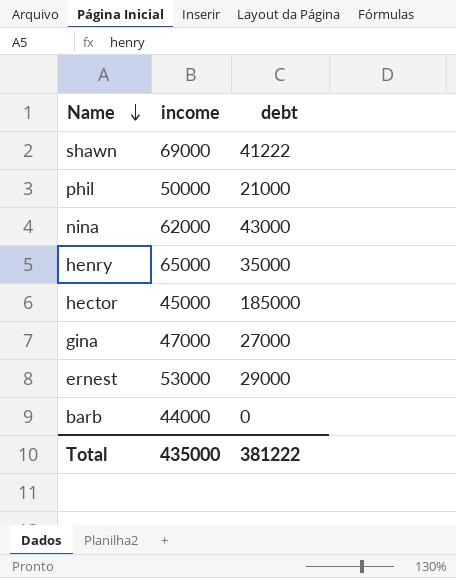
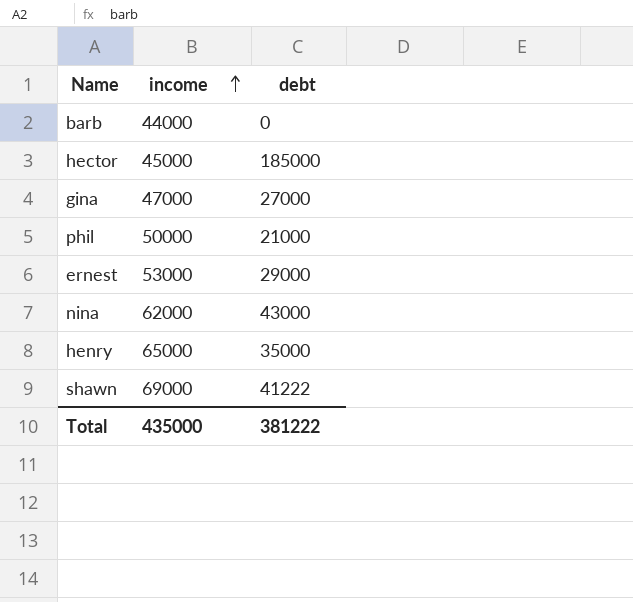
row order: Name descending -> income ascending

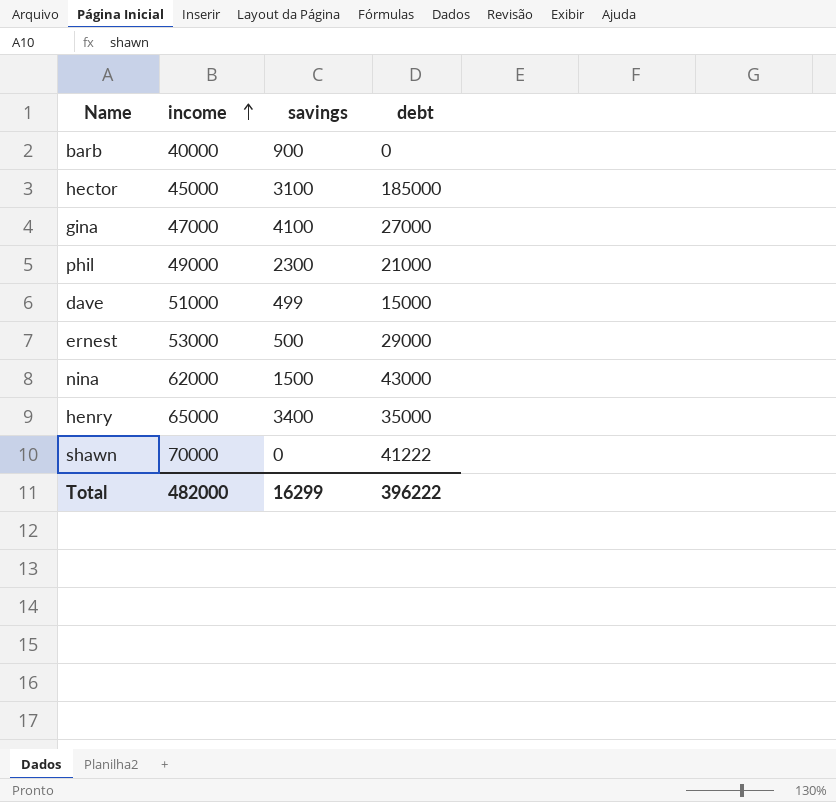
column savings | position: none -> 3
barb | income: 44000 -> 40000
phil | income: 50000 -> 49000
row dave: none -> 51000 | 499 | 15000
shawn | income: 69000 -> 70000
Total | income: 435000 -> 482000
Total | debt: 381222 -> 396222

